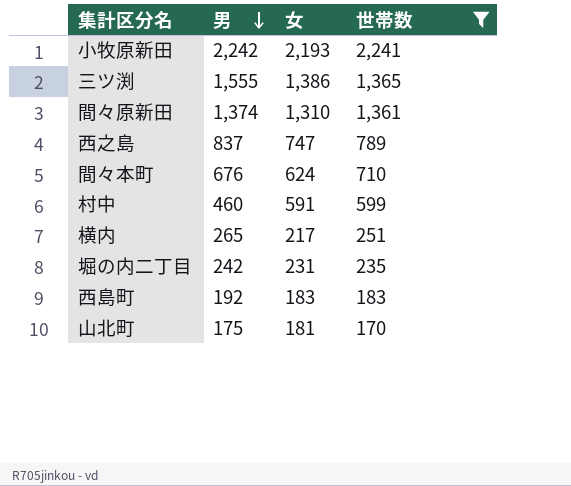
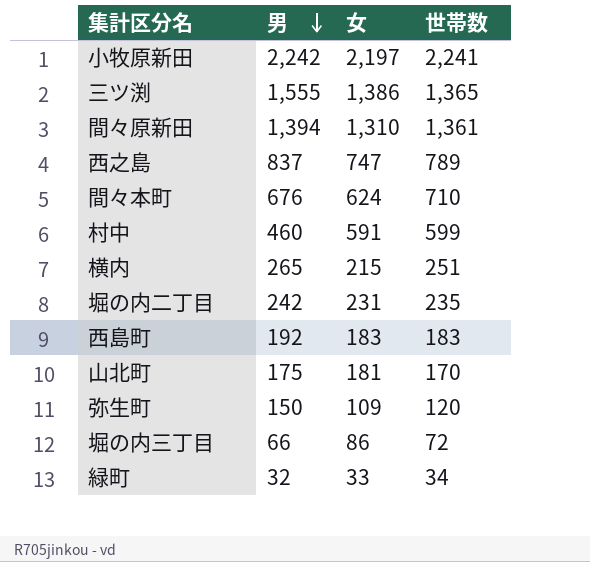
filter: 世帯数 >= 170 -> none
小牧原新田 | 女: 2,193 -> 2,197
間々原新田 | 男: 1,374 -> 1,394
横内 | 女: 217 -> 215

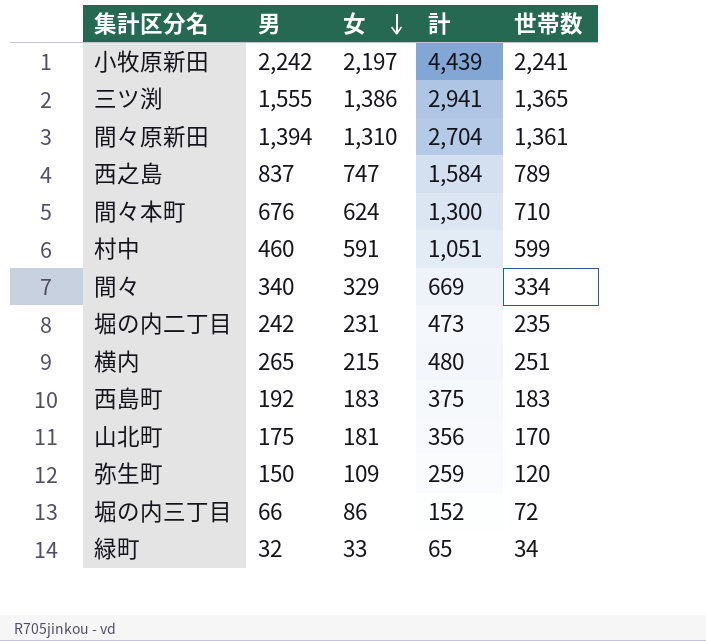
row order: 男 descending -> 女 descending
column 計 | formula: none -> [男] + [女]
row 間々: none -> 340 | 329 | 669 | 334

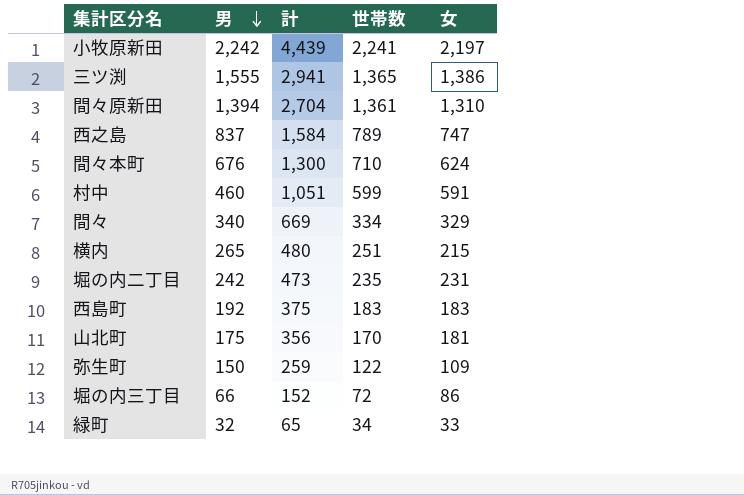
row order: 女 descending -> 男 descending
column 女 | position: 3 -> 5
弥生町 | 世帯数: 120 -> 122

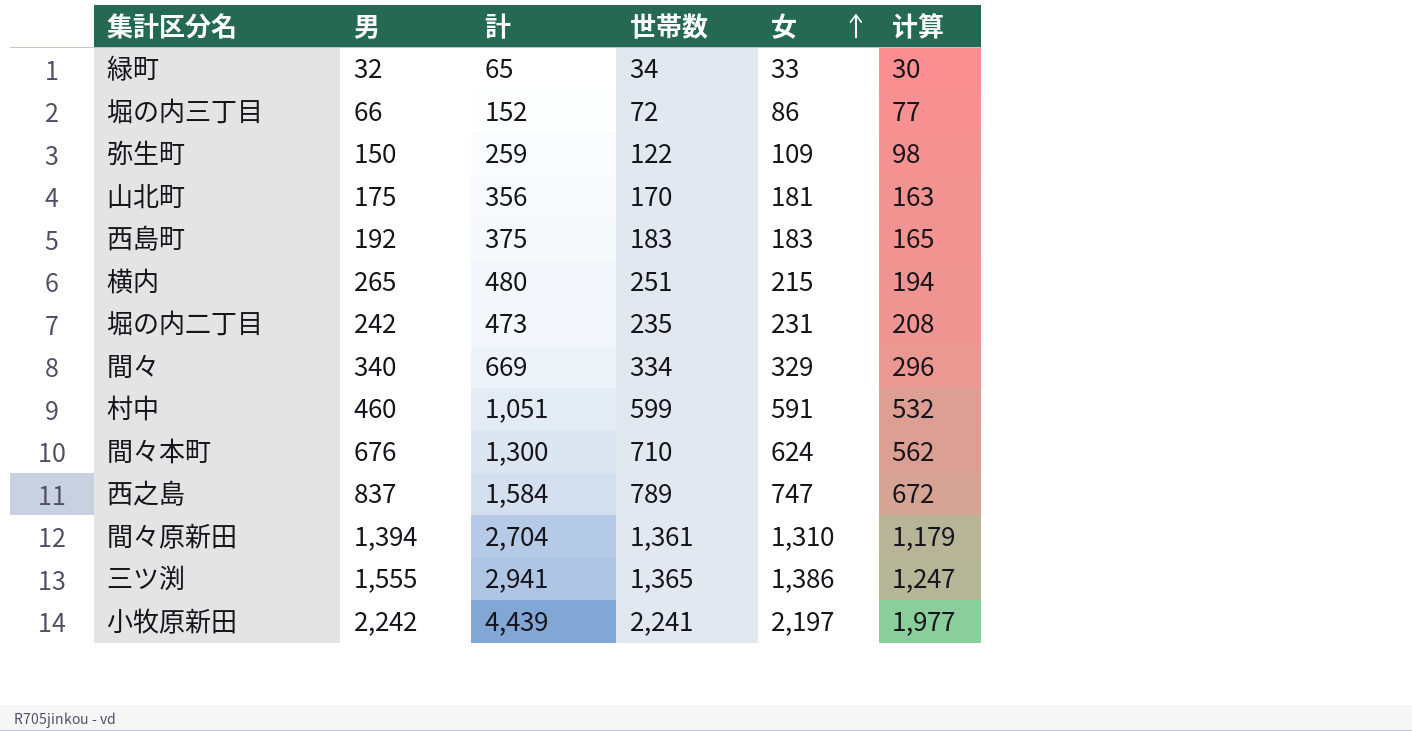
row order: 男 descending -> 女 ascending
column 计算 | formula: none -> [女] * 0.9

